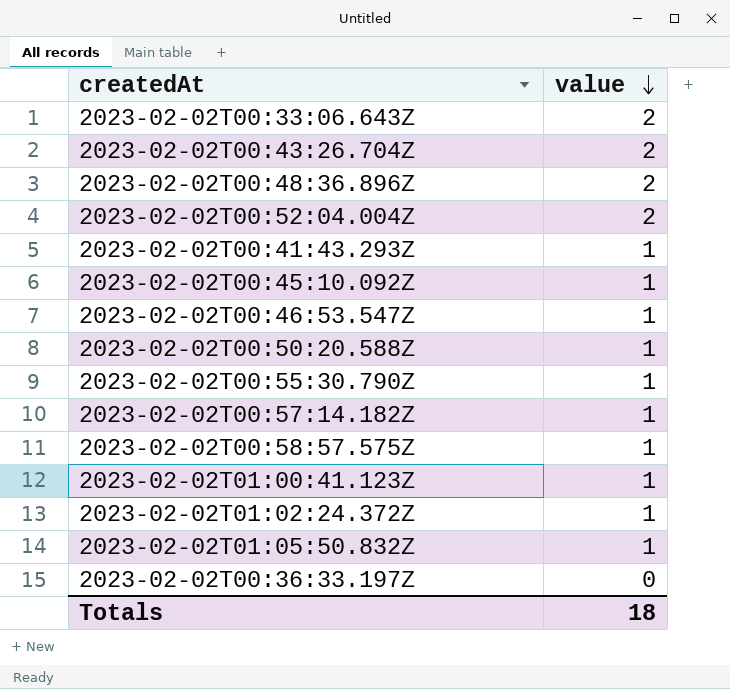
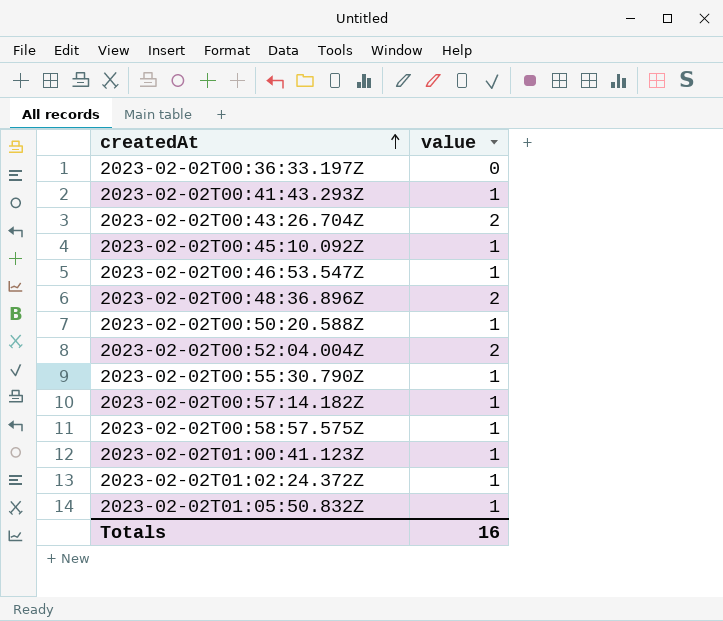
row order: value descending -> createdAt ascending
row 2023-02-02T00:33:06.643Z: 2 -> none
Totals | value: 18 -> 16

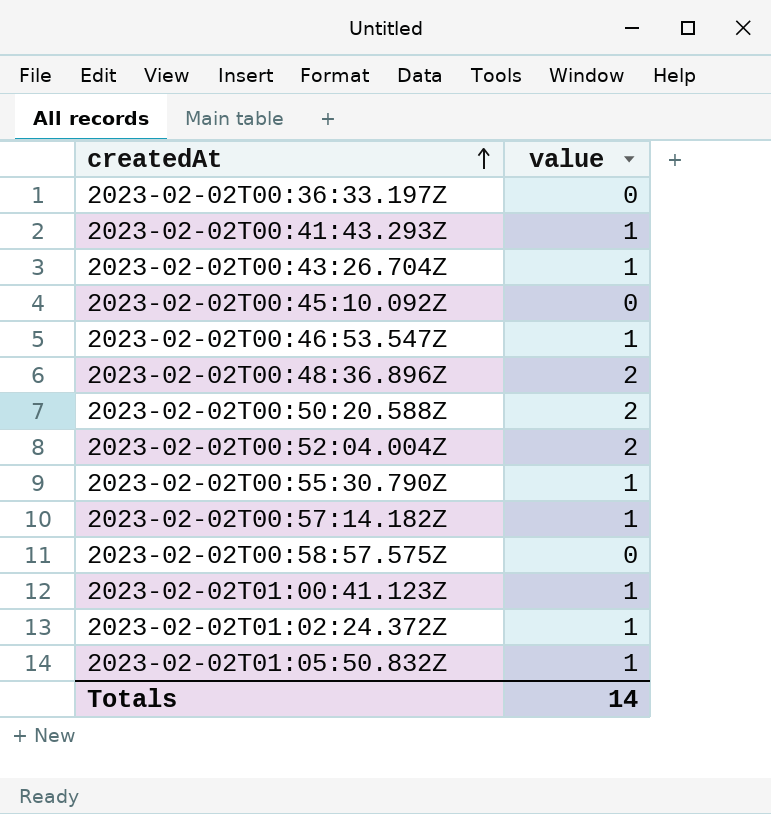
2023-02-02T00:43:26.704Z | value: 2 -> 1
2023-02-02T00:45:10.092Z | value: 1 -> 0
2023-02-02T00:50:20.588Z | value: 1 -> 2
2023-02-02T00:58:57.575Z | value: 1 -> 0
Totals | value: 16 -> 14

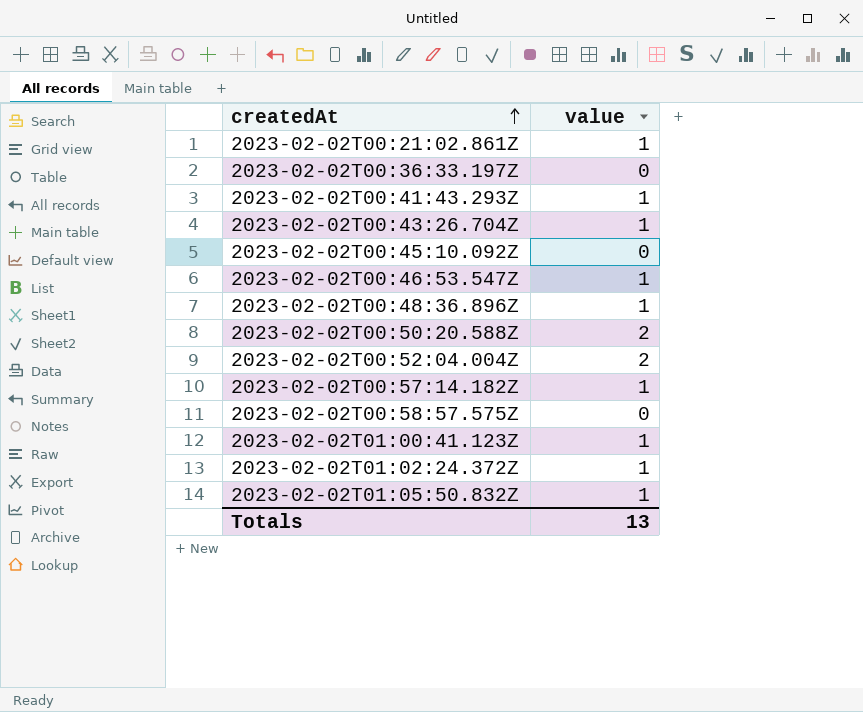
row 2023-02-02T00:55:30.790Z: 1 -> none
row 2023-02-02T00:21:02.861Z: none -> 1
2023-02-02T00:48:36.896Z | value: 2 -> 1
Totals | value: 14 -> 13

